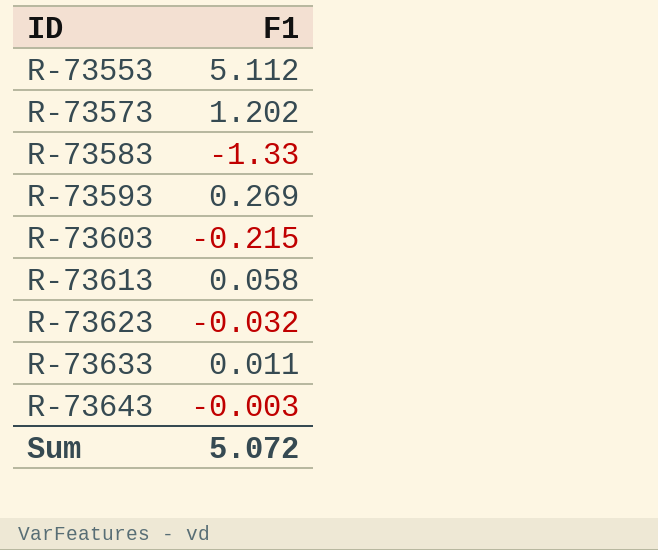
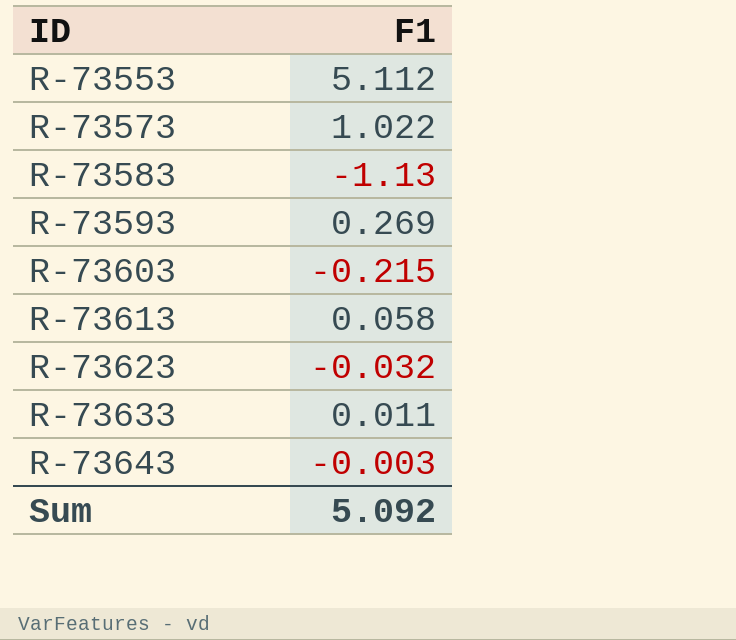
R-73573 | F1: 1.202 -> 1.022
R-73583 | F1: -1.33 -> -1.13
Sum | F1: 5.072 -> 5.092

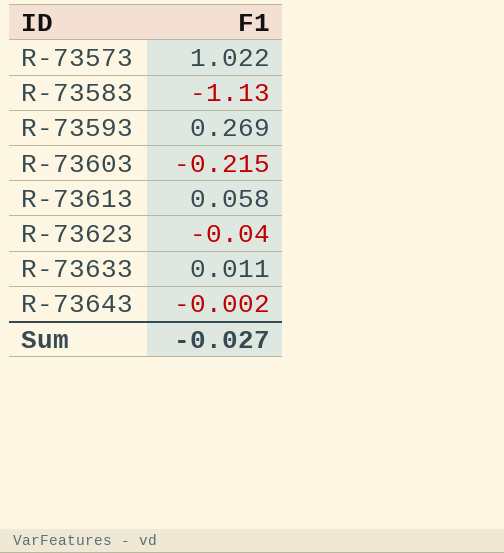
row R-73553: 5.112 -> none
R-73623 | F1: -0.032 -> -0.04
R-73643 | F1: -0.003 -> -0.002
Sum | F1: 5.092 -> -0.027

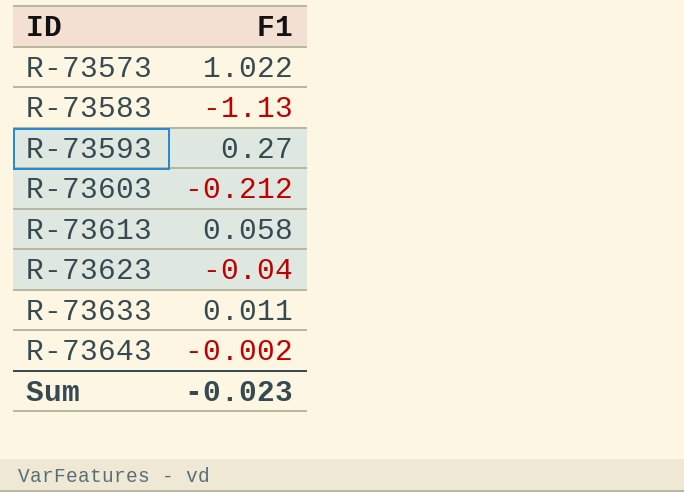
R-73593 | F1: 0.269 -> 0.27
R-73603 | F1: -0.215 -> -0.212
Sum | F1: -0.027 -> -0.023

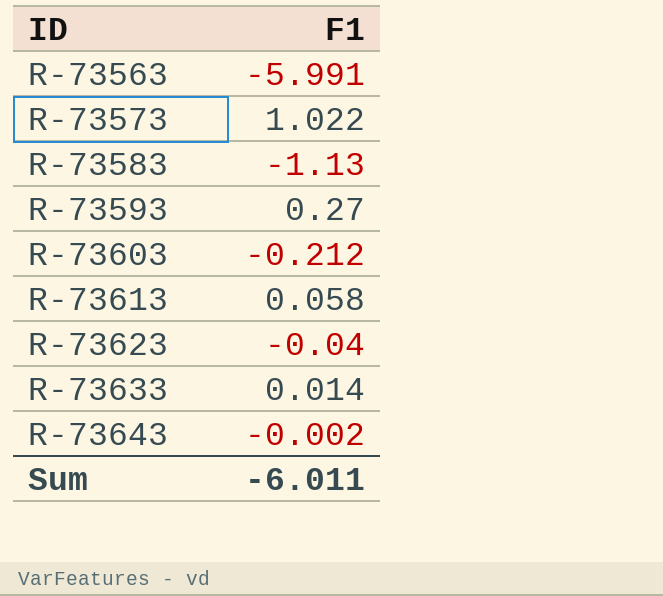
row R-73563: none -> -5.991
R-73633 | F1: 0.011 -> 0.014
Sum | F1: -0.023 -> -6.011

